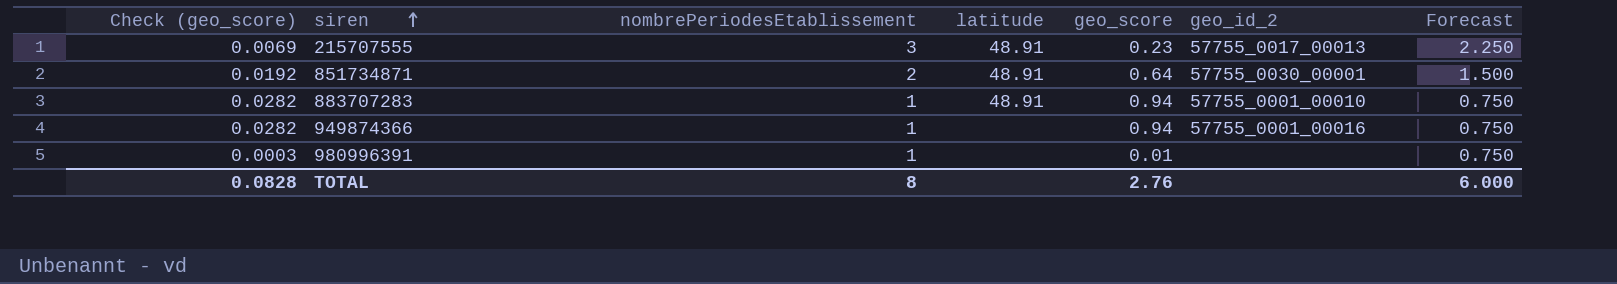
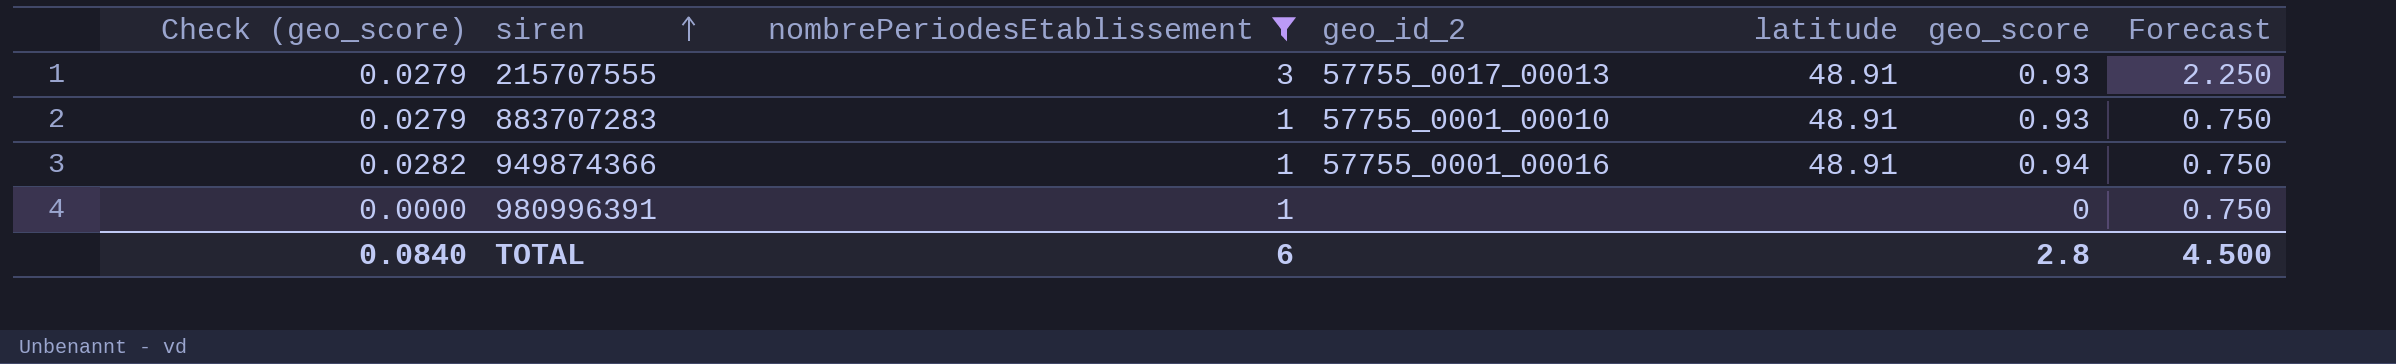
filter: none -> nombrePeriodesEtablissement != 2
column geo_id_2 | position: 6 -> 4
215707555 | Check (geo_score): 0.0069 -> 0.0279
215707555 | geo_score: 0.23 -> 0.93
883707283 | Check (geo_score): 0.0282 -> 0.0279
883707283 | geo_score: 0.94 -> 0.93
949874366 | latitude: none -> 48.91
980996391 | Check (geo_score): 0.0003 -> 0.0000
980996391 | geo_score: 0.01 -> 0
TOTAL | Check (geo_score): 0.0828 -> 0.0840
TOTAL | nombrePeriodesEtablissement: 8 -> 6
TOTAL | geo_score: 2.76 -> 2.8
TOTAL | Forecast: 6.000 -> 4.500

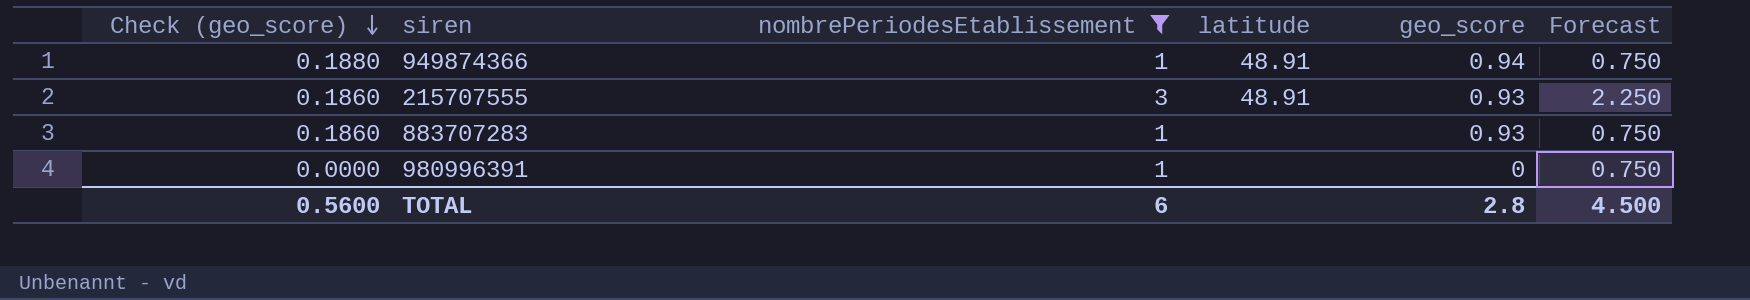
row order: siren ascending -> Check (geo_score) descending
column geo_id_2 | position: 4 -> none
column Check (geo_score) | formula: [geo_score] * 0.03 -> [geo_score] * 0.2
883707283 | latitude: 48.91 -> none
TOTAL | Check (geo_score): 0.0840 -> 0.5600

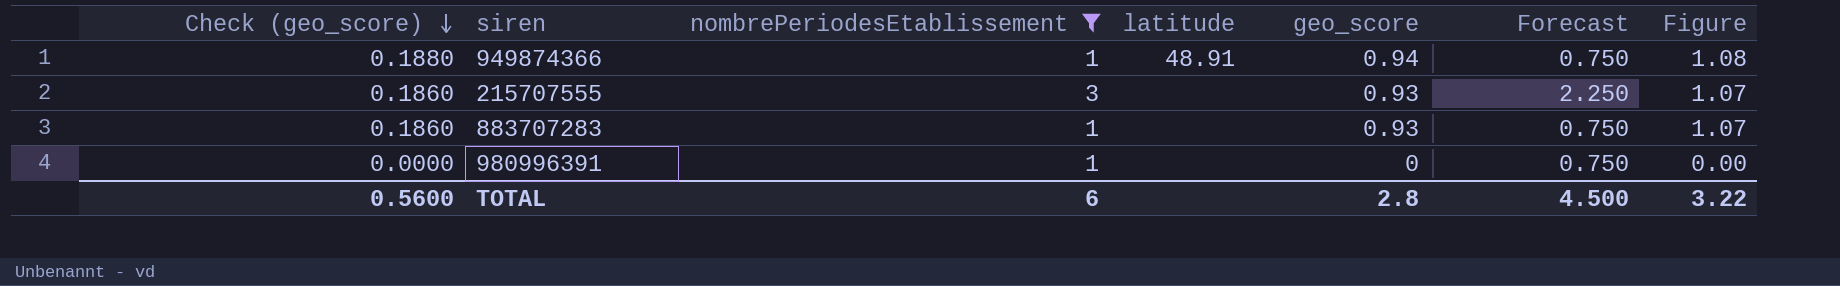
column Figure | formula: none -> [geo_score] * 1.15
215707555 | latitude: 48.91 -> none

